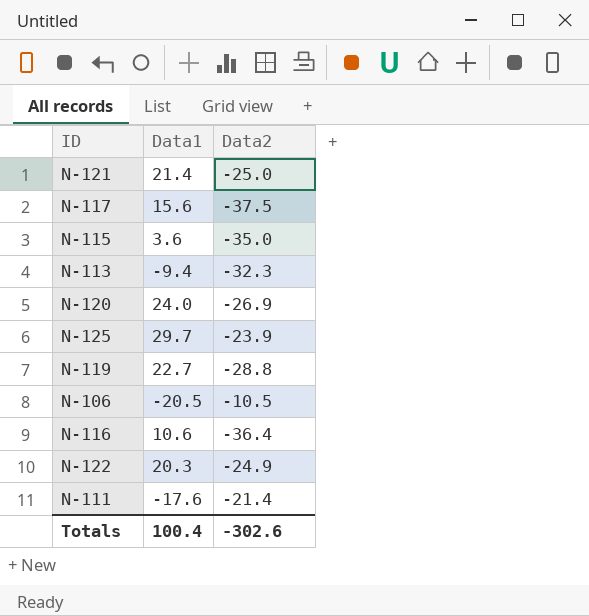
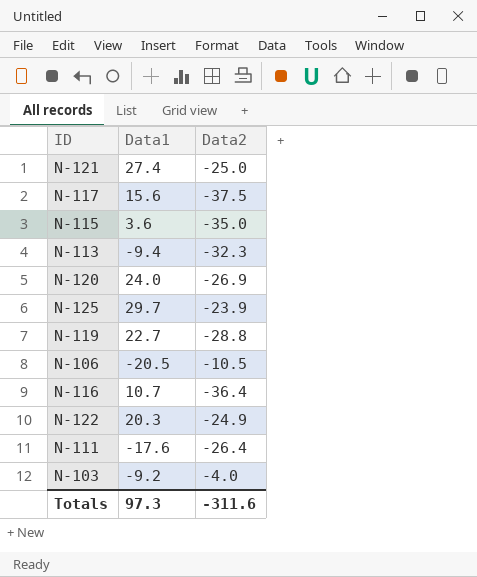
N-121 | Data1: 21.4 -> 27.4
N-116 | Data1: 10.6 -> 10.7
N-111 | Data2: -21.4 -> -26.4
row N-103: none -> -9.2 | -4.0
Totals | Data1: 100.4 -> 97.3
Totals | Data2: -302.6 -> -311.6

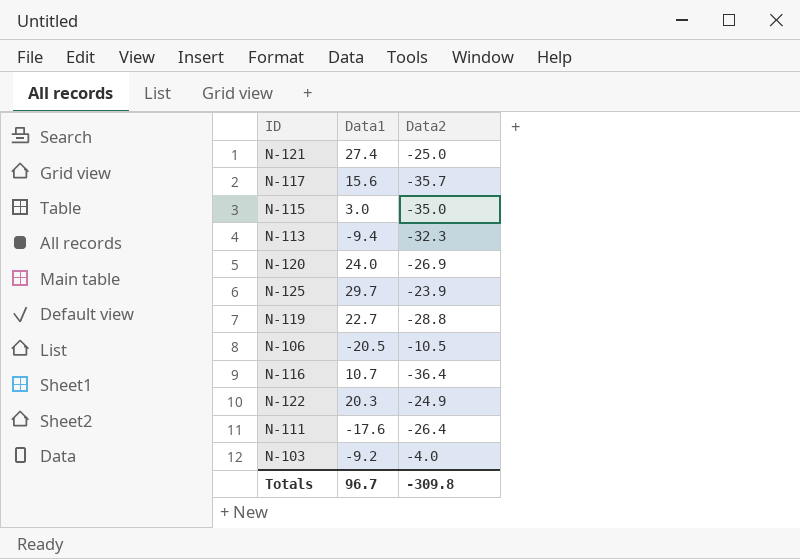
N-117 | Data2: -37.5 -> -35.7
N-115 | Data1: 3.6 -> 3.0
Totals | Data1: 97.3 -> 96.7
Totals | Data2: -311.6 -> -309.8

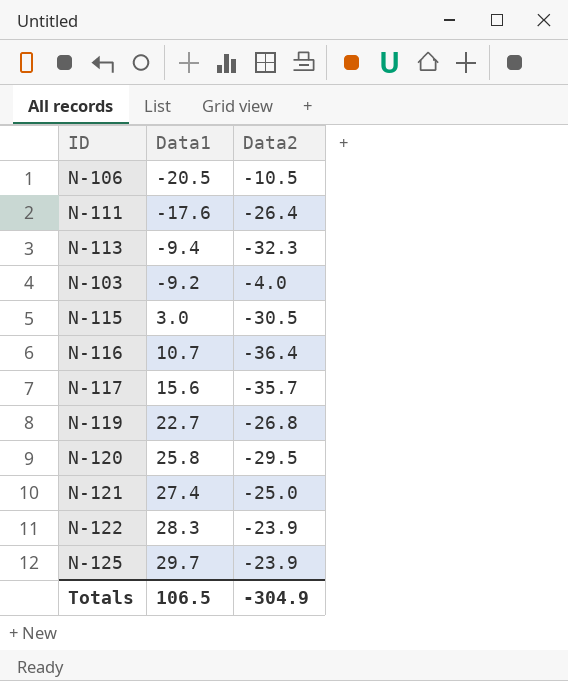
row order: none -> Data1 ascending
N-115 | Data2: -35.0 -> -30.5
N-119 | Data2: -28.8 -> -26.8
N-120 | Data1: 24.0 -> 25.8
N-120 | Data2: -26.9 -> -29.5
N-122 | Data1: 20.3 -> 28.3
N-122 | Data2: -24.9 -> -23.9
Totals | Data1: 96.7 -> 106.5
Totals | Data2: -309.8 -> -304.9

